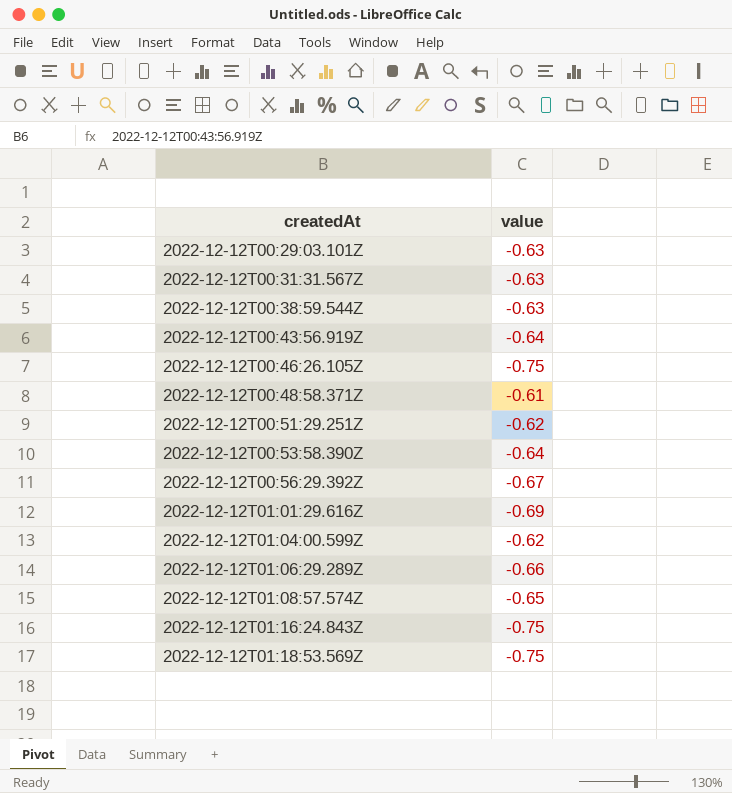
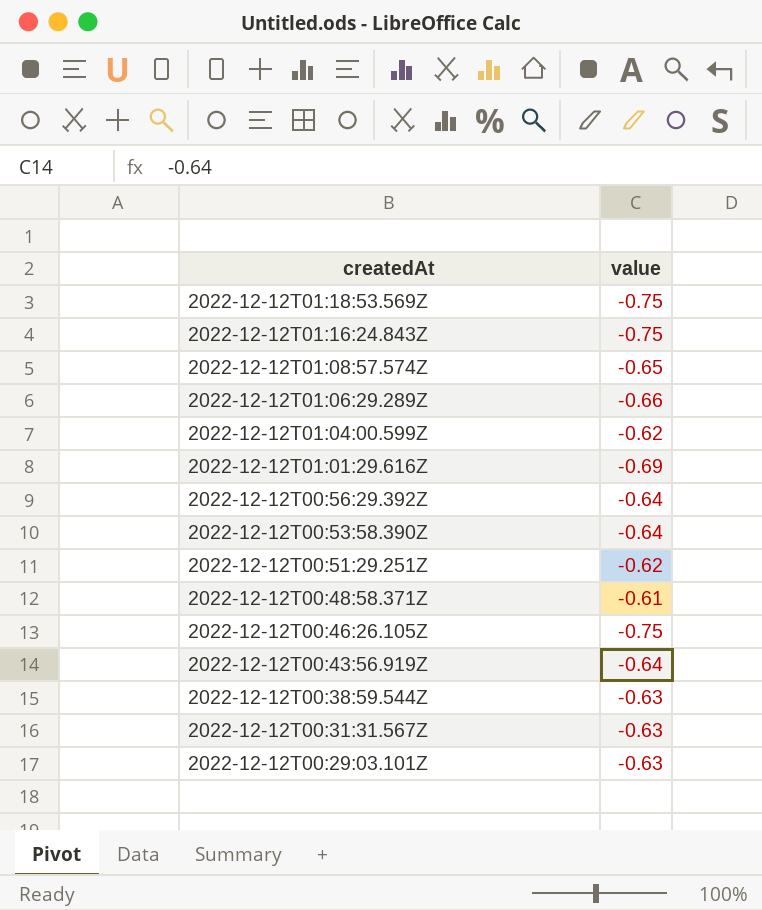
row order: createdAt ascending -> createdAt descending
2022-12-12T00:56:29.392Z | value: -0.67 -> -0.64

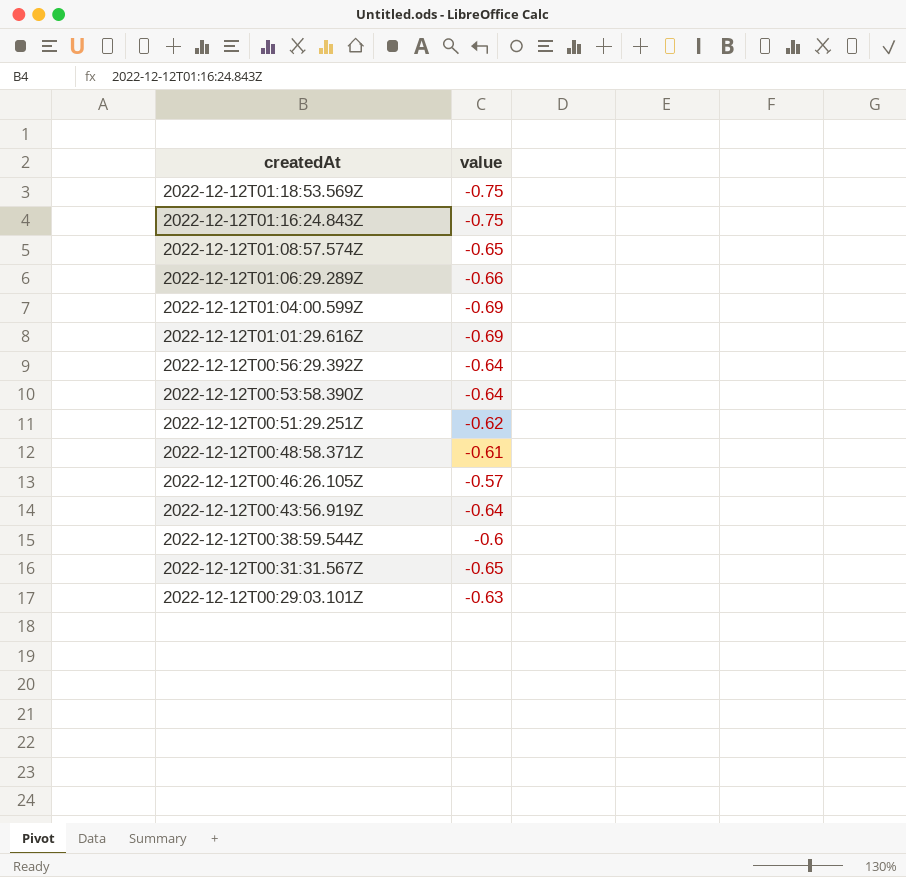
2022-12-12T01:04:00.599Z | value: -0.62 -> -0.69
2022-12-12T00:46:26.105Z | value: -0.75 -> -0.57
2022-12-12T00:38:59.544Z | value: -0.63 -> -0.6
2022-12-12T00:31:31.567Z | value: -0.63 -> -0.65

